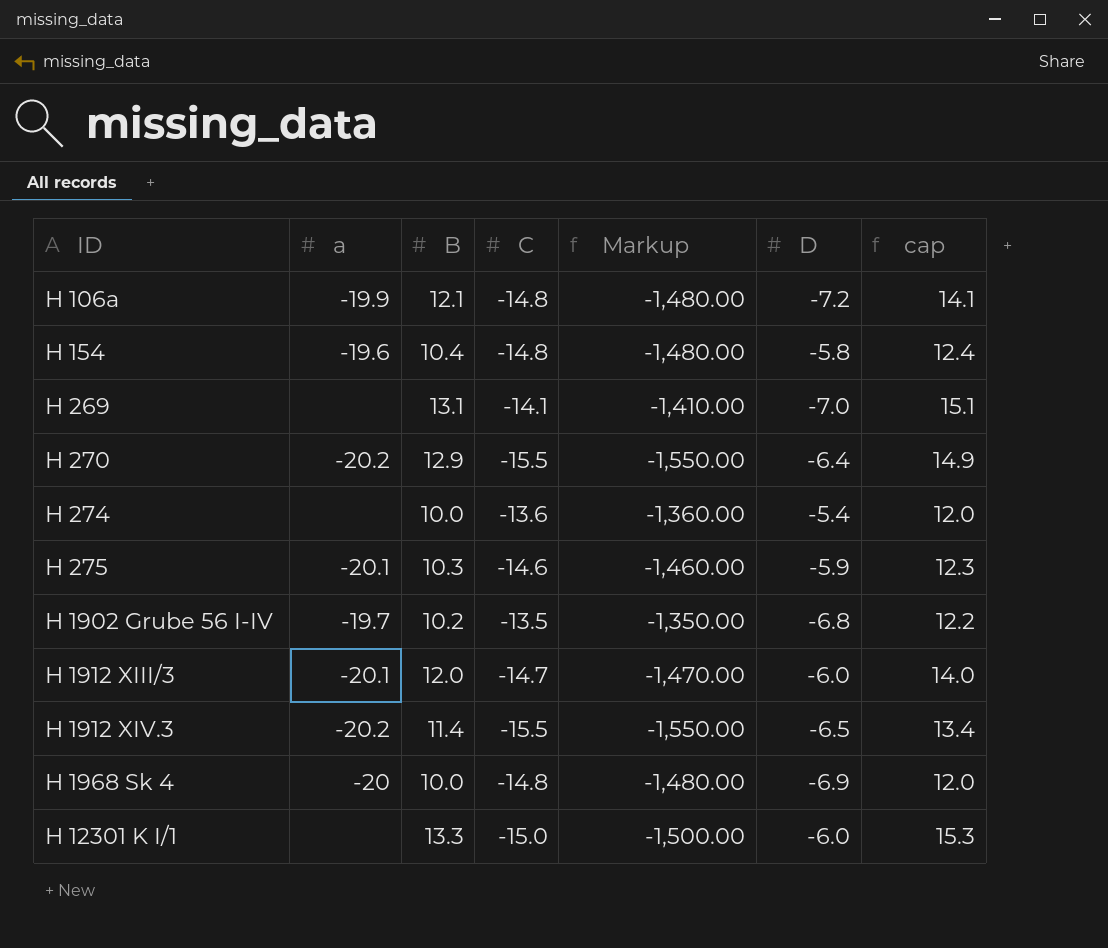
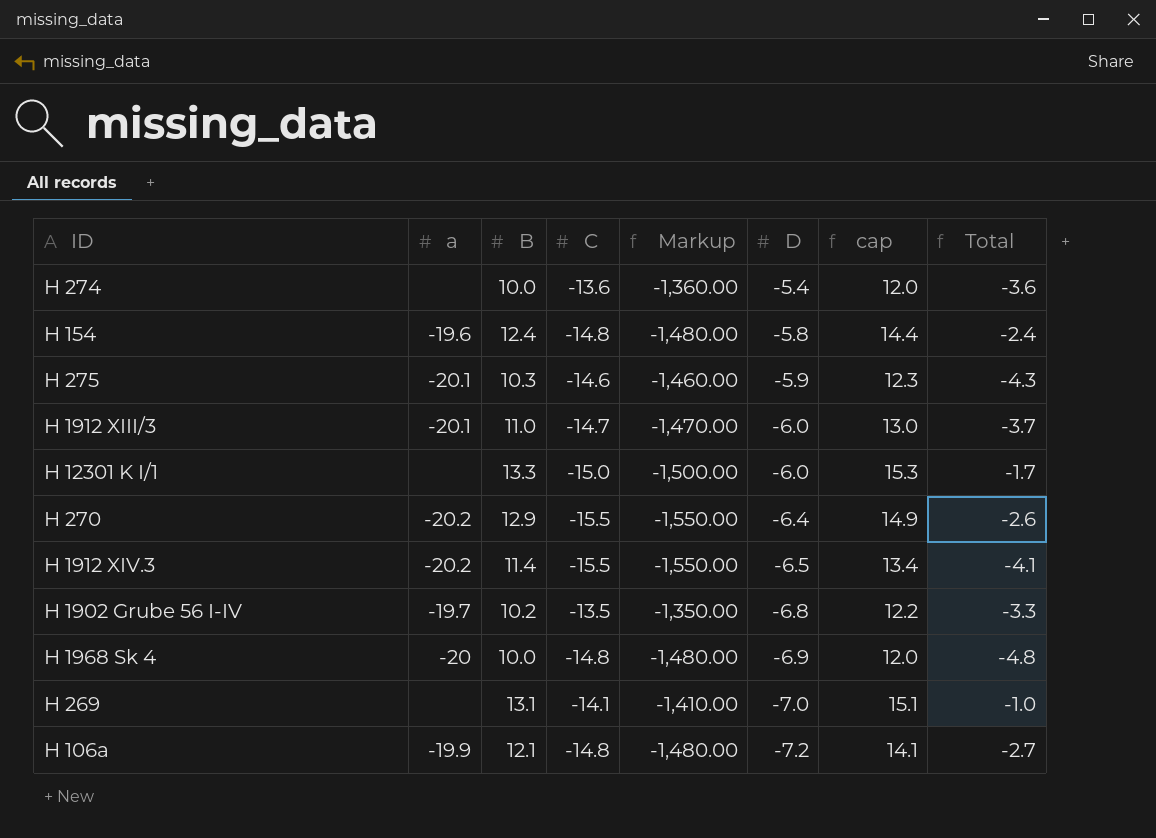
row order: ID ascending -> D descending
column Total | formula: none -> [B] + [C]
H 154 | B: 10.4 -> 12.4
H 154 | cap: 12.4 -> 14.4
H 1912 XIII/3 | B: 12.0 -> 11.0
H 1912 XIII/3 | cap: 14.0 -> 13.0

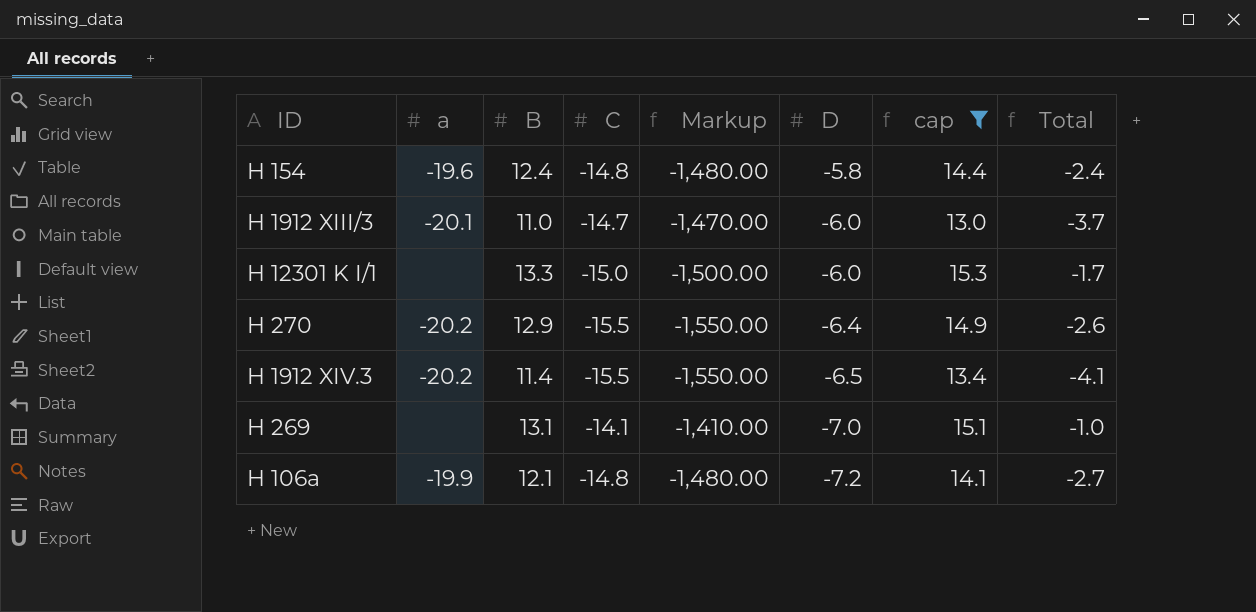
filter: none -> cap >= 13.0

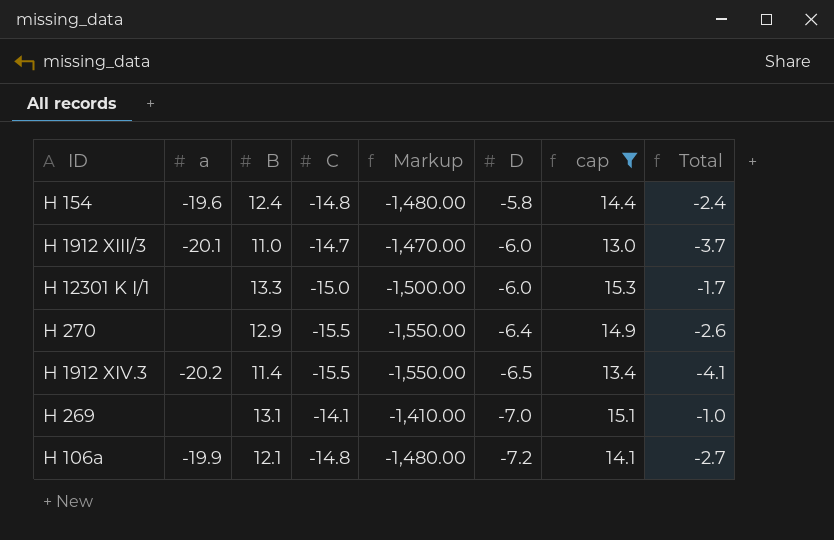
H 270 | a: -20.2 -> none

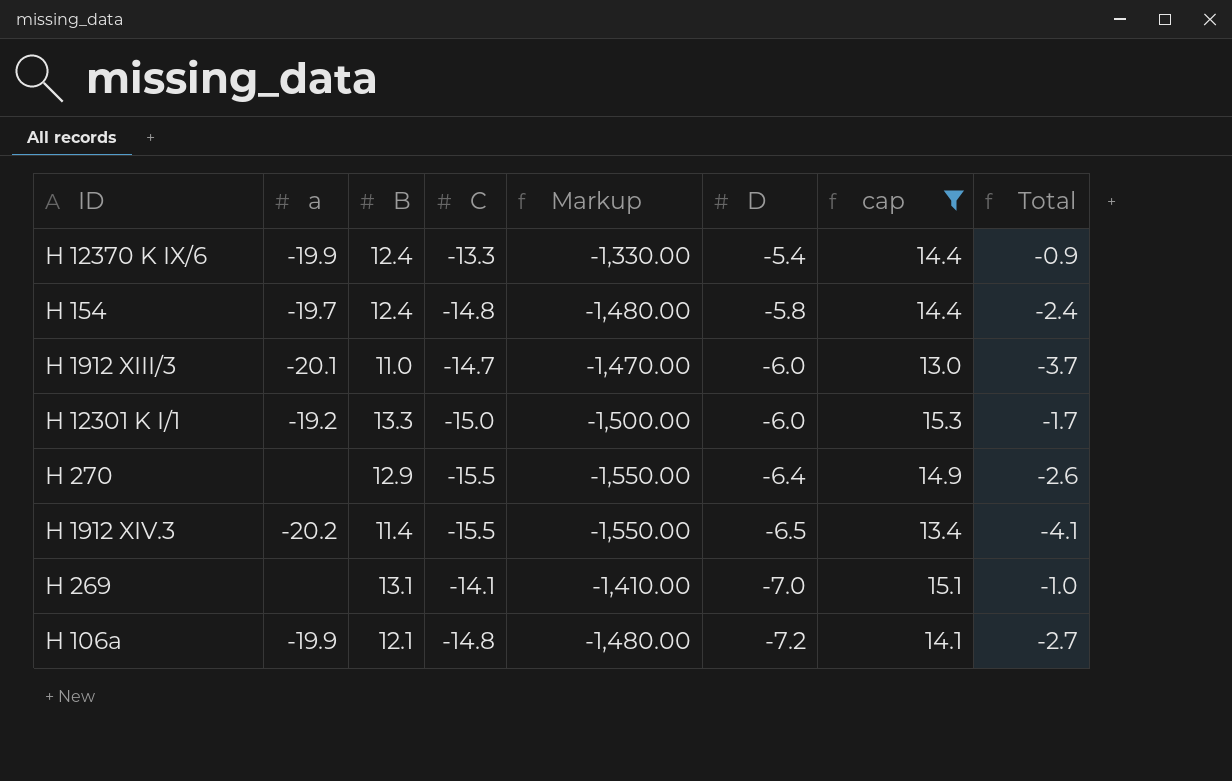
row H 12370 K IX/6: none -> -19.9 | 12.4 | -13.3 | -1,330.00 | -5.4 | 14.4 | -0.9
H 154 | a: -19.6 -> -19.7
H 12301 K I/1 | a: none -> -19.2

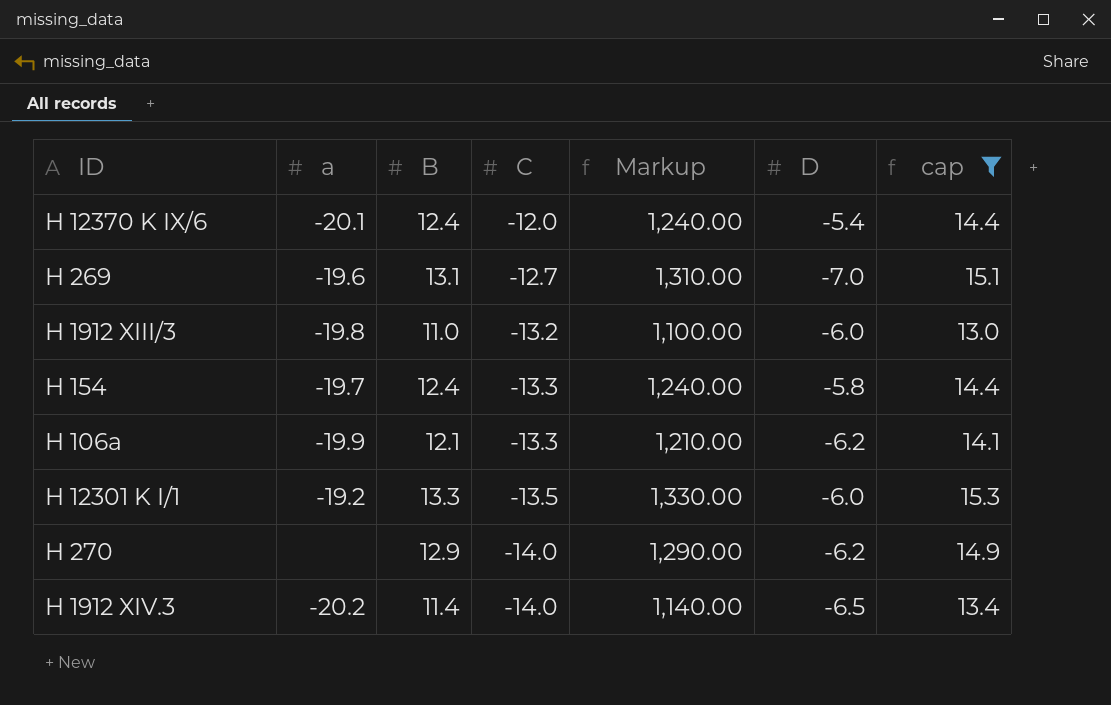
row order: D descending -> C descending
column Total | formula: [B] + [C] -> none
column Markup | formula: [C] * 100 -> [B] * 100
H 12370 K IX/6 | a: -19.9 -> -20.1
H 12370 K IX/6 | C: -13.3 -> -12.0
H 269 | a: none -> -19.6
H 269 | C: -14.1 -> -12.7
H 1912 XIII/3 | a: -20.1 -> -19.8
H 1912 XIII/3 | C: -14.7 -> -13.2
H 154 | C: -14.8 -> -13.3
H 106a | C: -14.8 -> -13.3
H 106a | D: -7.2 -> -6.2
H 12301 K I/1 | C: -15.0 -> -13.5
H 270 | C: -15.5 -> -14.0
H 270 | D: -6.4 -> -6.2
H 1912 XIV.3 | C: -15.5 -> -14.0

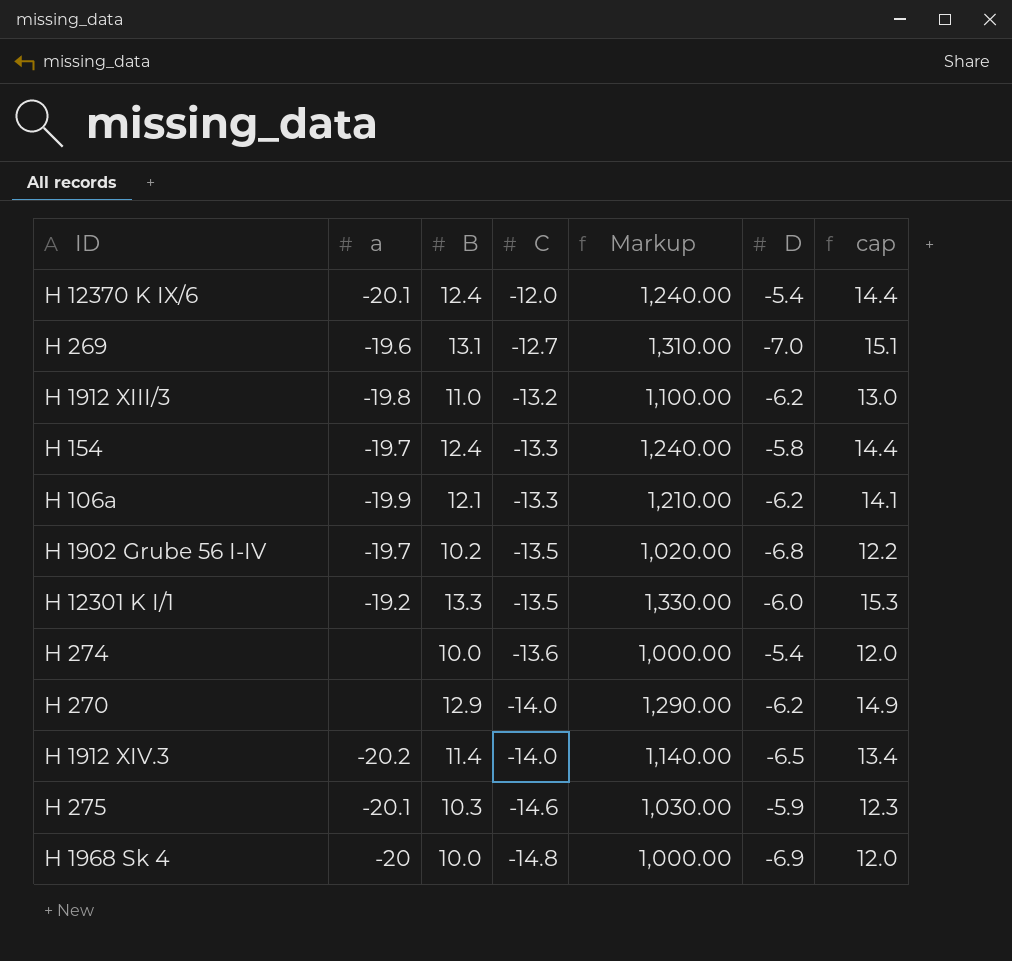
filter: cap >= 13.0 -> none
H 1912 XIII/3 | D: -6.0 -> -6.2

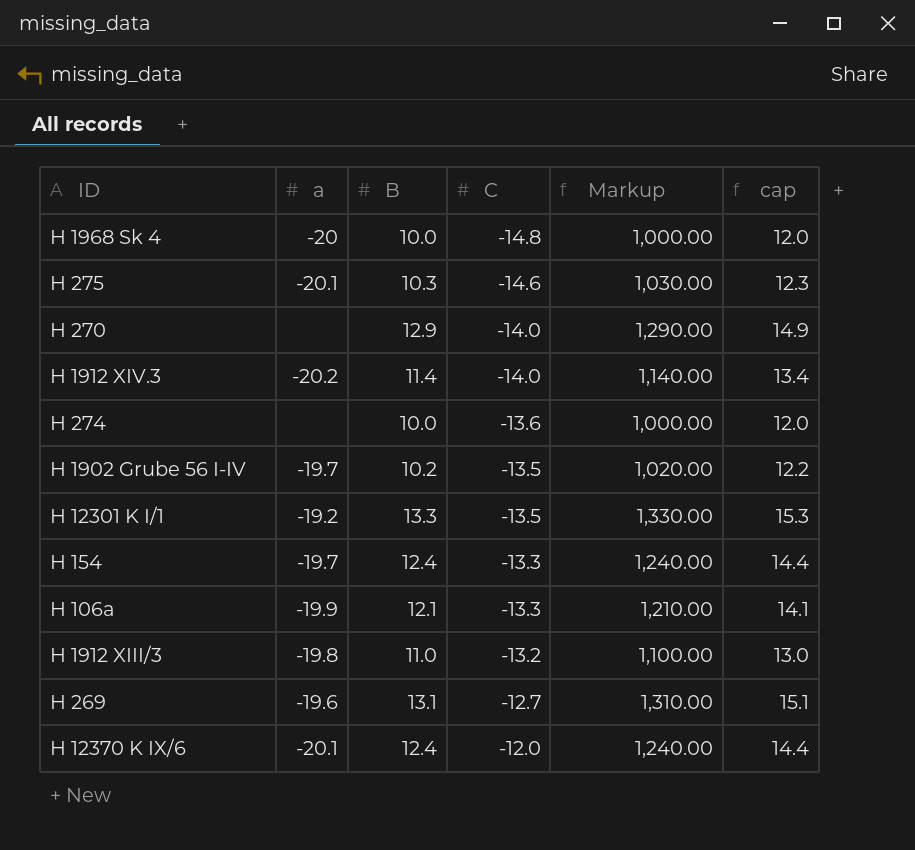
row order: C descending -> C ascending
column D | position: 6 -> none

